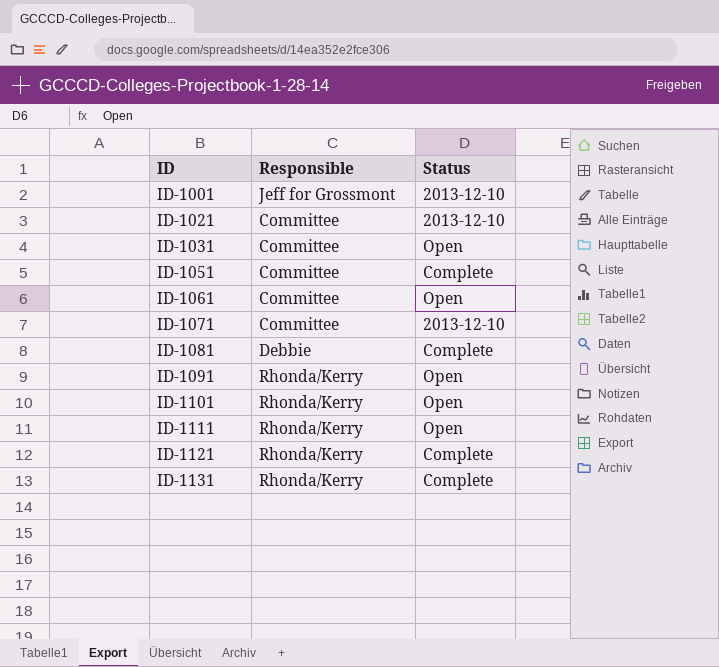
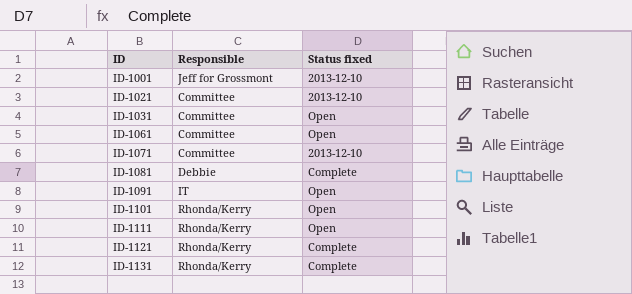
column name: Status -> Status fixed
row ID-1051: Committee | Complete -> none
ID-1091 | Responsible: Rhonda/Kerry -> IT

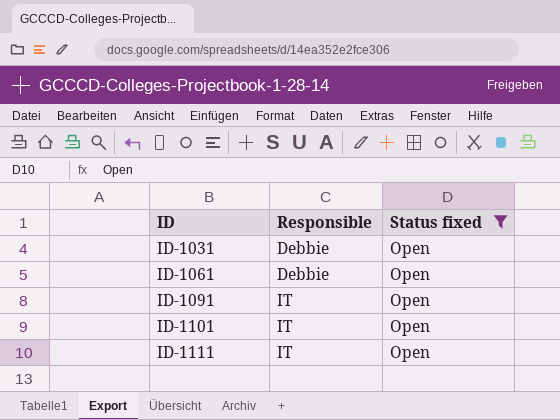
filter: none -> Status fixed = Open
ID-1031 | Responsible: Committee -> Debbie
ID-1061 | Responsible: Committee -> Debbie
ID-1101 | Responsible: Rhonda/Kerry -> IT
ID-1111 | Responsible: Rhonda/Kerry -> IT

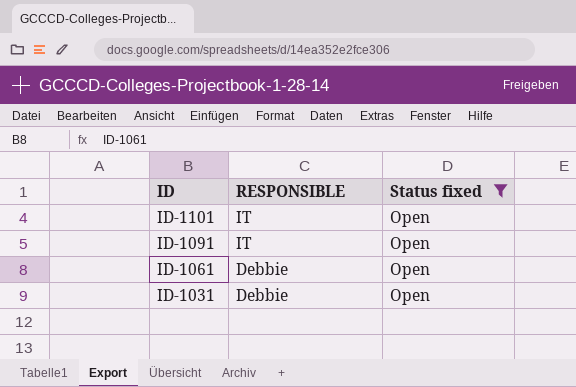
row order: ID ascending -> ID descending
column name: Responsible -> RESPONSIBLE
row ID-1111: IT | Open -> none

